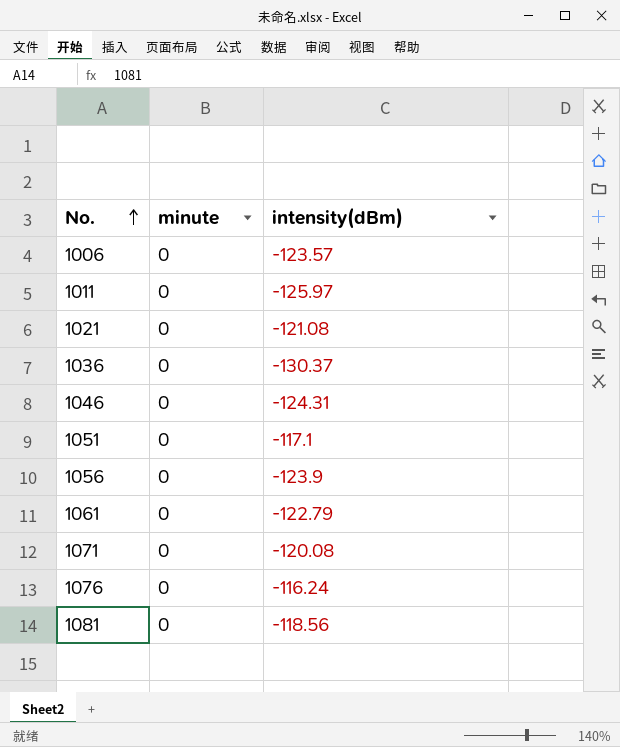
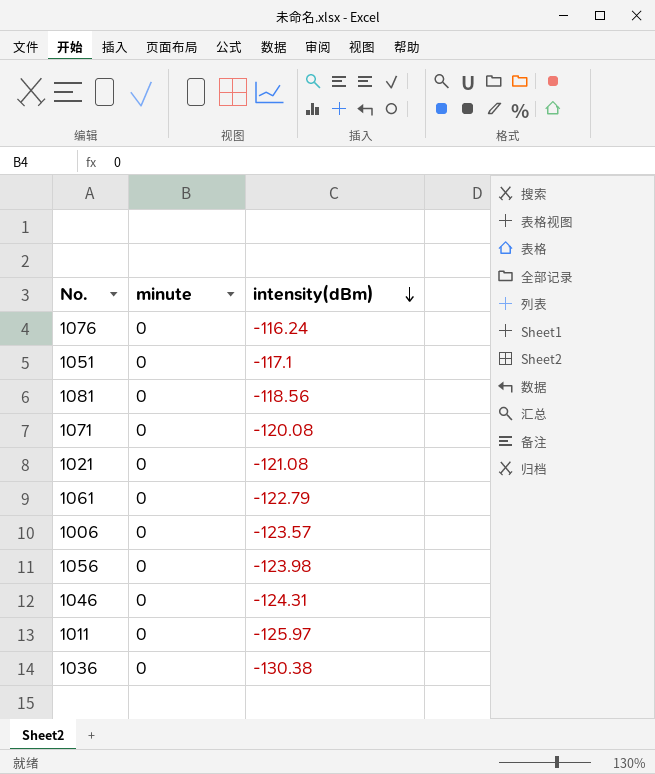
row order: No. ascending -> intensity(dBm) descending
1056 | intensity(dBm): -123.9 -> -123.98
1036 | intensity(dBm): -130.37 -> -130.38

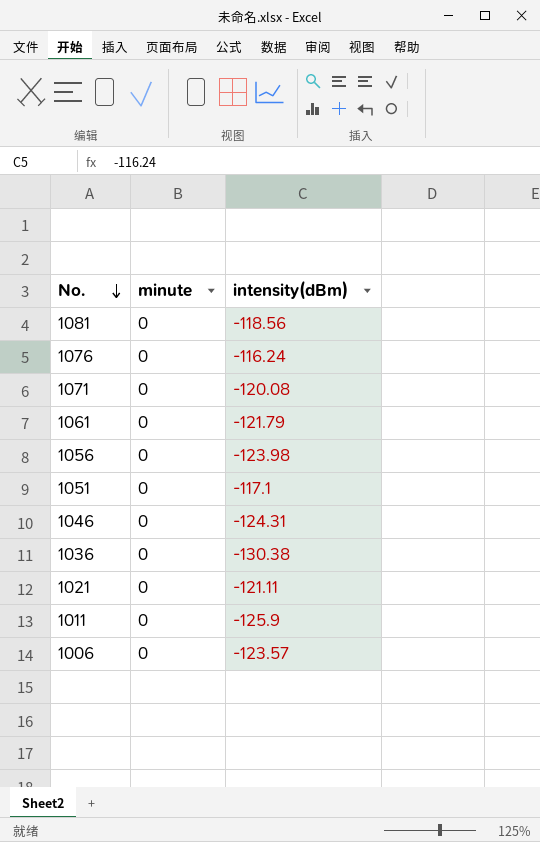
row order: intensity(dBm) descending -> No. descending
1061 | intensity(dBm): -122.79 -> -121.79
1021 | intensity(dBm): -121.08 -> -121.11
1011 | intensity(dBm): -125.97 -> -125.9

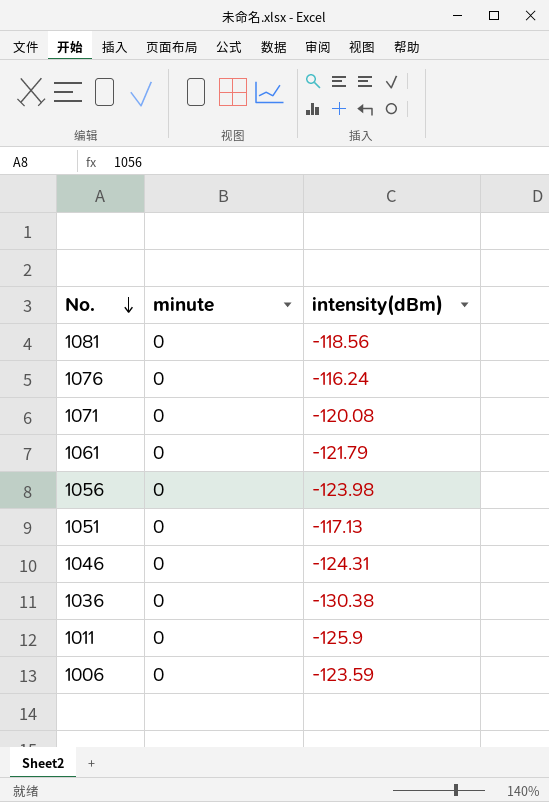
row 1021: 0 | -121.11 -> none
1051 | intensity(dBm): -117.1 -> -117.13
1006 | intensity(dBm): -123.57 -> -123.59

